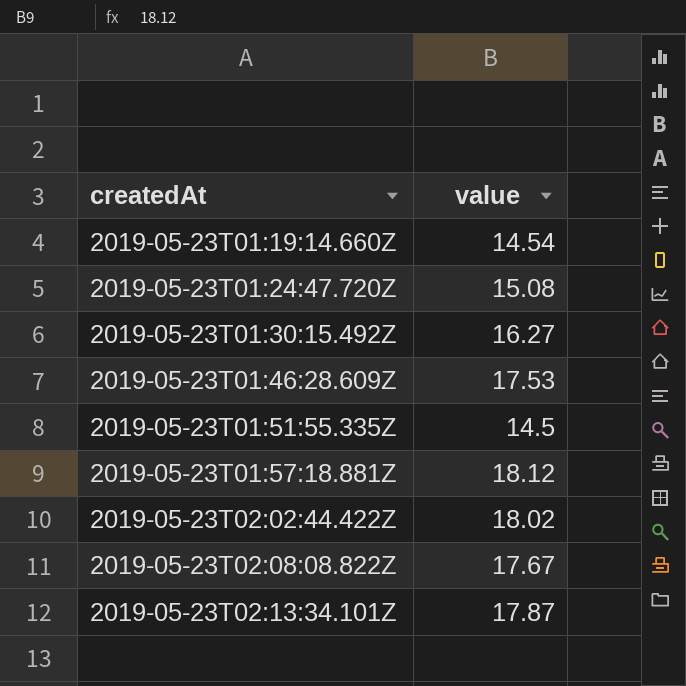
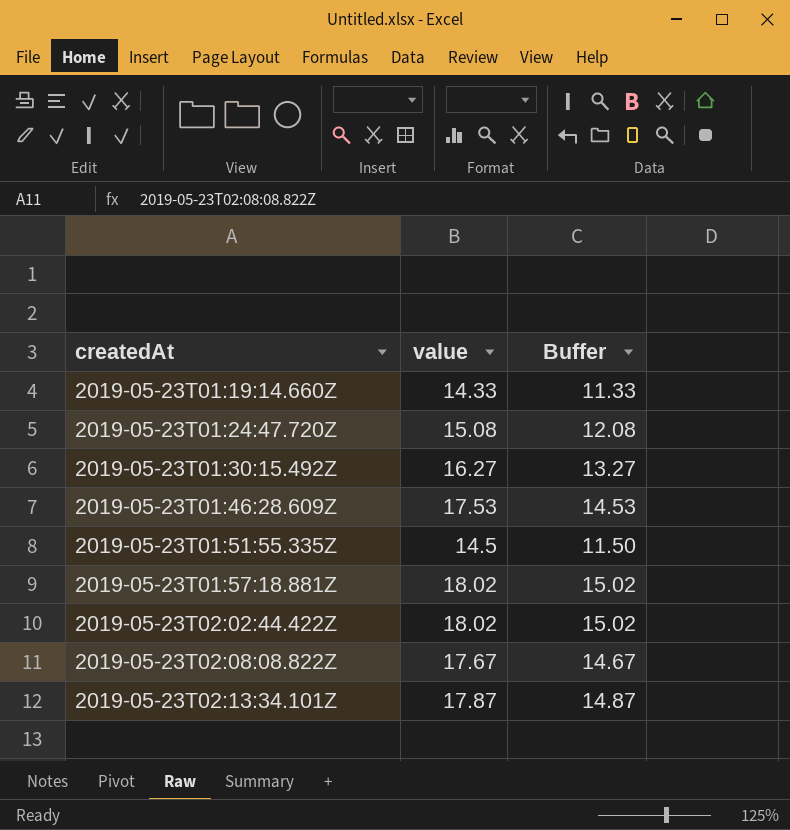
column Buffer | formula: none -> [value] - 3
2019-05-23T01:19:14.660Z | value: 14.54 -> 14.33
2019-05-23T01:57:18.881Z | value: 18.12 -> 18.02

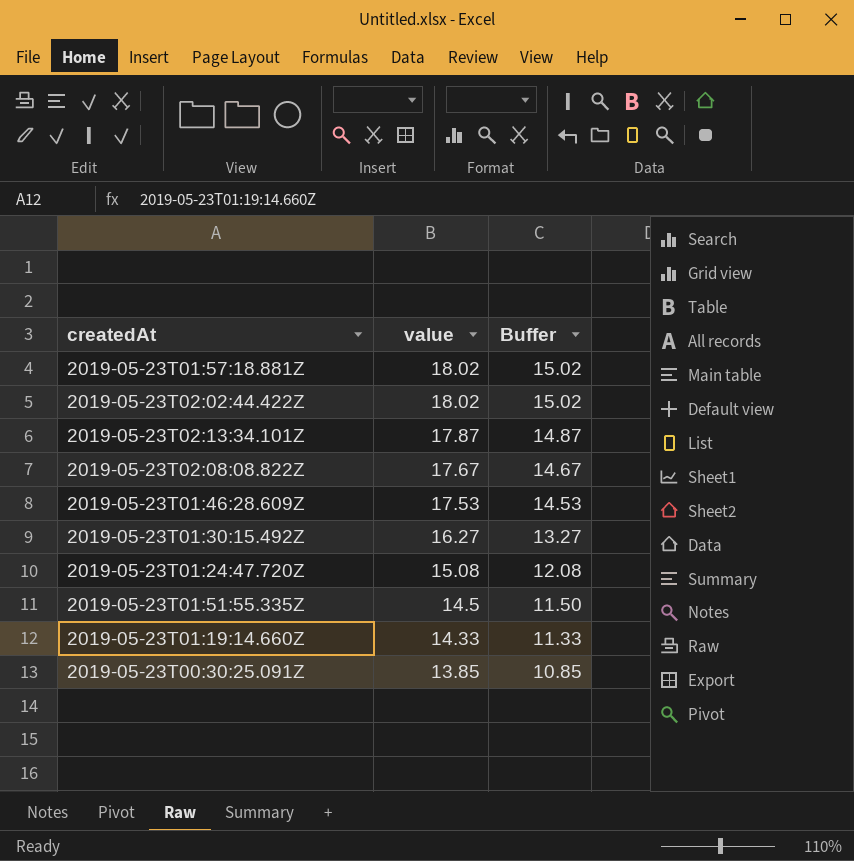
row order: createdAt ascending -> value descending
row 2019-05-23T00:30:25.091Z: none -> 13.85 | 10.85

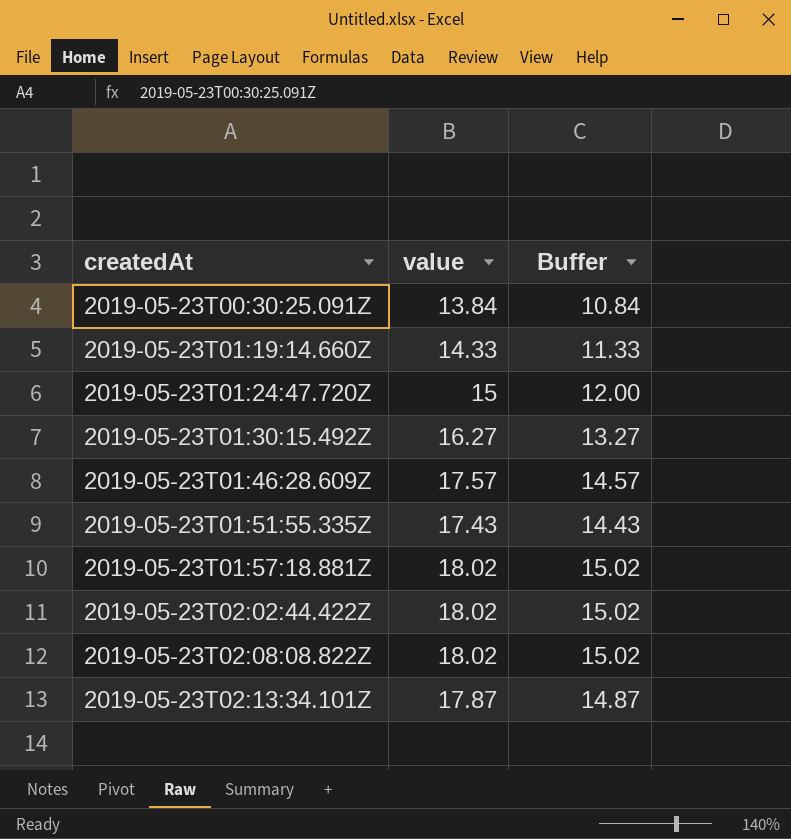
row order: value descending -> createdAt ascending
2019-05-23T00:30:25.091Z | value: 13.85 -> 13.84
2019-05-23T00:30:25.091Z | Buffer: 10.85 -> 10.84
2019-05-23T01:24:47.720Z | value: 15.08 -> 15
2019-05-23T01:24:47.720Z | Buffer: 12.08 -> 12.00
2019-05-23T01:46:28.609Z | value: 17.53 -> 17.57
2019-05-23T01:46:28.609Z | Buffer: 14.53 -> 14.57
2019-05-23T01:51:55.335Z | value: 14.5 -> 17.43
2019-05-23T01:51:55.335Z | Buffer: 11.50 -> 14.43
2019-05-23T02:08:08.822Z | value: 17.67 -> 18.02
2019-05-23T02:08:08.822Z | Buffer: 14.67 -> 15.02

